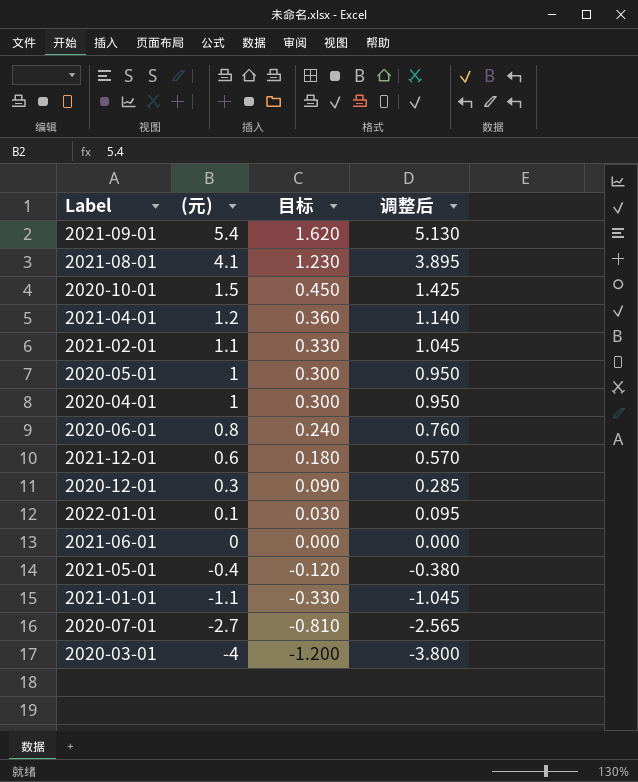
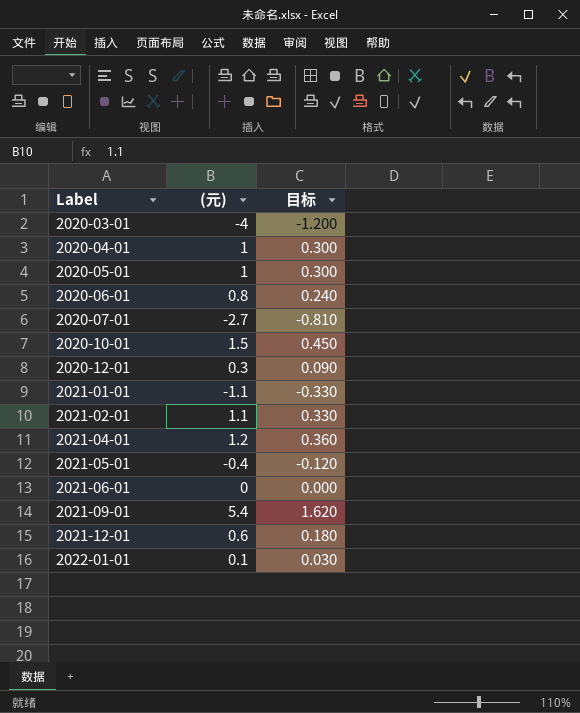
row order: (元) descending -> Label ascending
column 调整后 | formula: [(元)] * 0.95 -> none
row 2021-08-01: 4.1 | 1.230 | 3.895 -> none

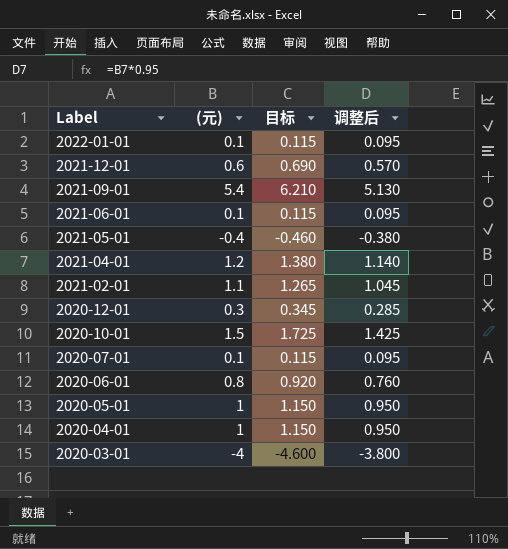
row order: Label ascending -> Label descending
column 目标 | formula: [(元)] * 0.3 -> [(元)] * 1.15
column 调整后 | formula: none -> [(元)] * 0.95
row 2021-01-01: -1.1 | -0.330 -> none
2021-06-01 | (元): 0 -> 0.1
2020-07-01 | (元): -2.7 -> 0.1

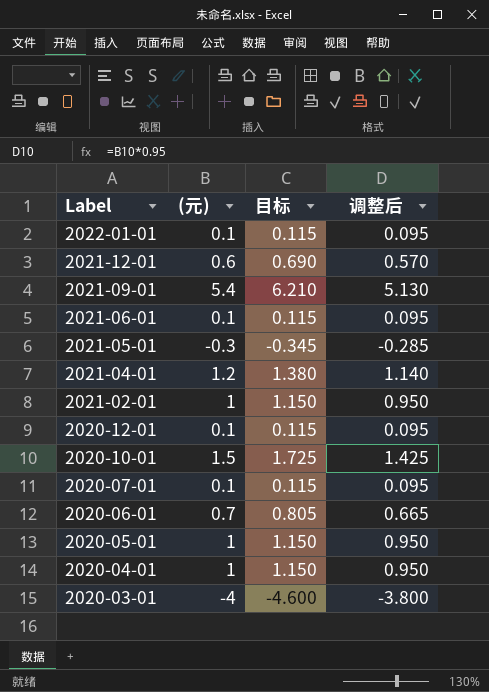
2021-05-01 | (元): -0.4 -> -0.3
2021-05-01 | 目标: -0.460 -> -0.345
2021-05-01 | 调整后: -0.380 -> -0.285
2021-02-01 | (元): 1.1 -> 1
2021-02-01 | 目标: 1.265 -> 1.150
2021-02-01 | 调整后: 1.045 -> 0.950
2020-12-01 | (元): 0.3 -> 0.1
2020-12-01 | 目标: 0.345 -> 0.115
2020-12-01 | 调整后: 0.285 -> 0.095
2020-06-01 | (元): 0.8 -> 0.7
2020-06-01 | 目标: 0.920 -> 0.805
2020-06-01 | 调整后: 0.760 -> 0.665

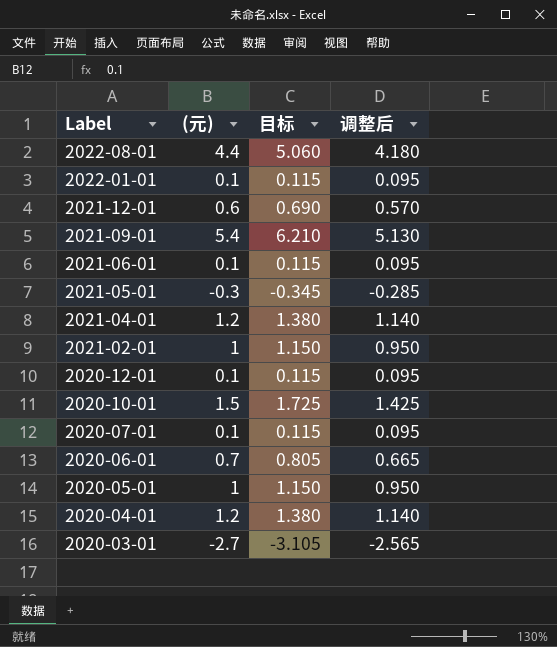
row 2022-08-01: none -> 4.4 | 5.060 | 4.180
2020-04-01 | (元): 1 -> 1.2
2020-04-01 | 目标: 1.150 -> 1.380
2020-04-01 | 调整后: 0.950 -> 1.140
2020-03-01 | (元): -4 -> -2.7
2020-03-01 | 目标: -4.600 -> -3.105
2020-03-01 | 调整后: -3.800 -> -2.565

